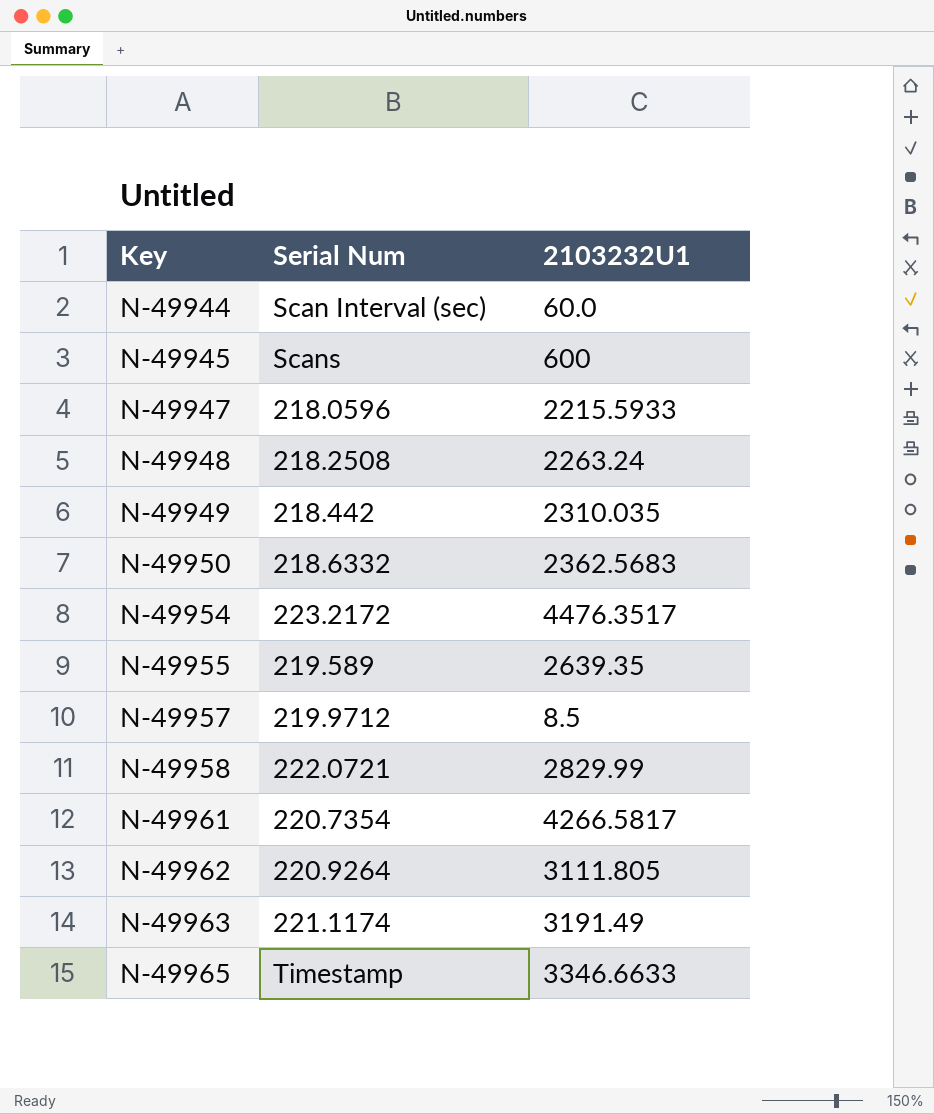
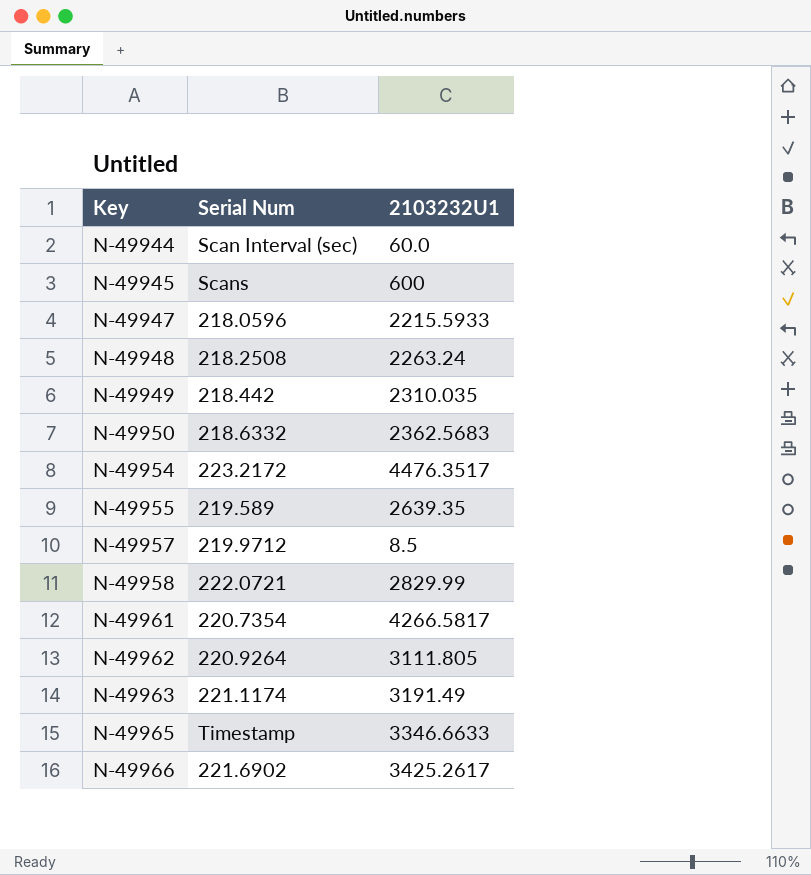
row N-49966: none -> 221.6902 | 3425.2617

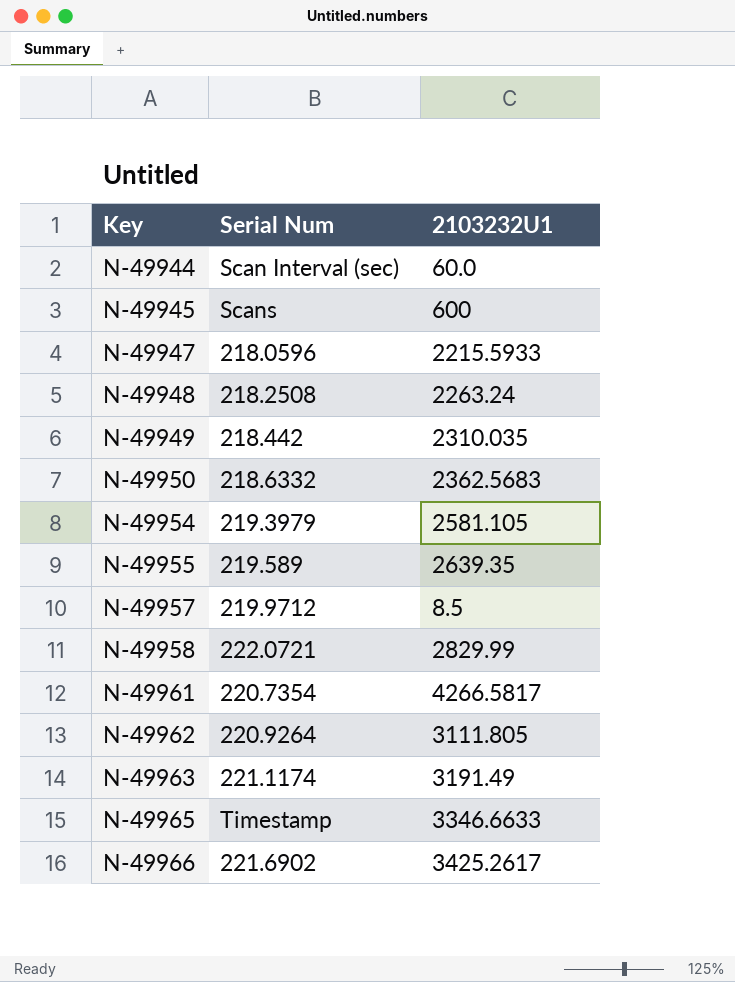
N-49954 | Serial Num: 223.2172 -> 219.3979
N-49954 | 2103232U1: 4476.3517 -> 2581.105

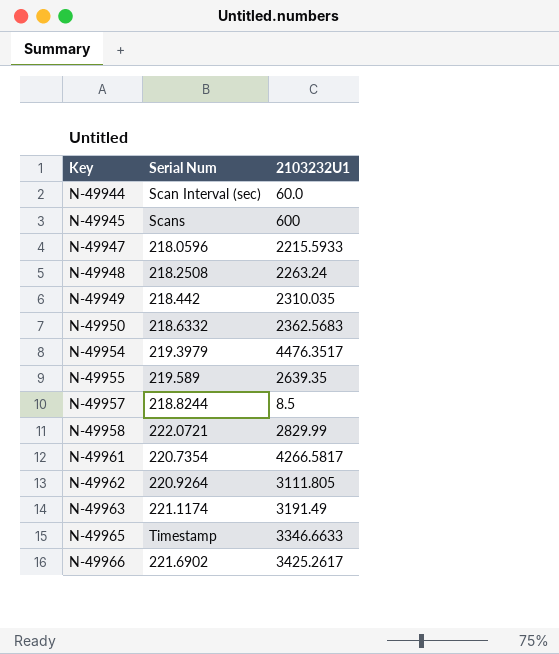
N-49954 | 2103232U1: 2581.105 -> 4476.3517
N-49957 | Serial Num: 219.9712 -> 218.8244

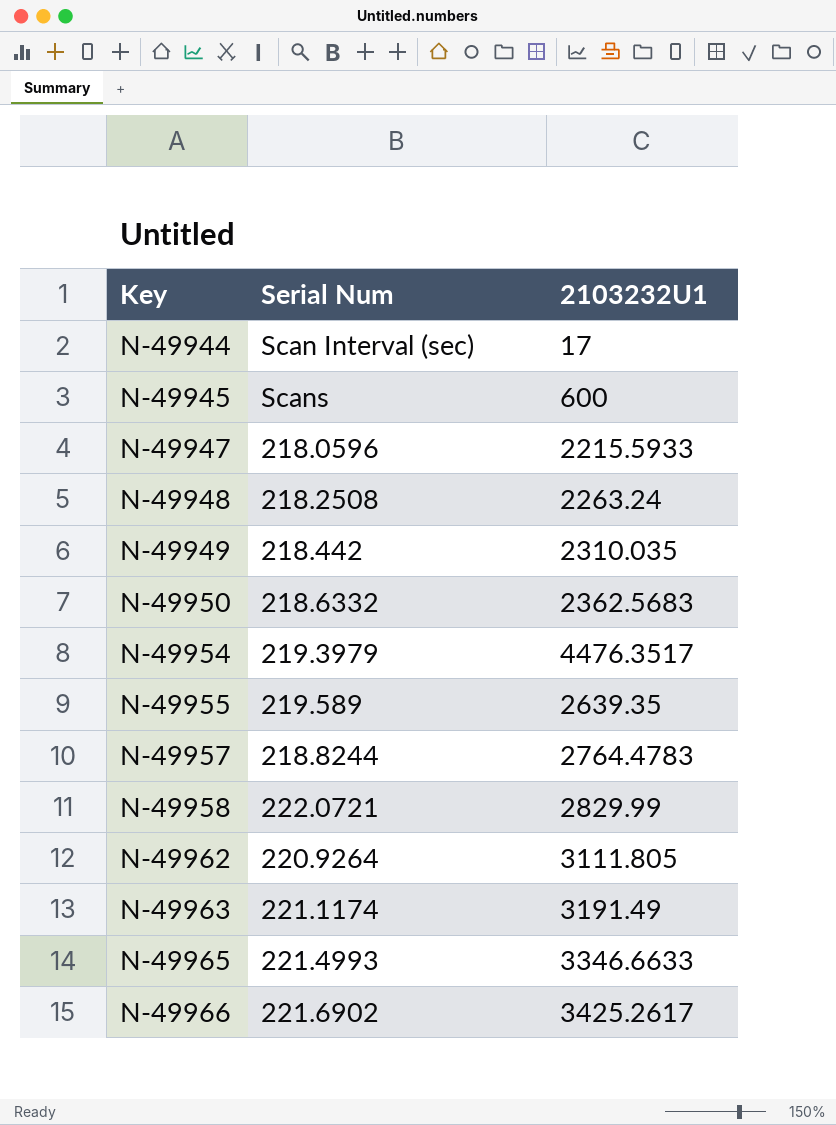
row N-49961: 220.7354 | 4266.5817 -> none
N-49944 | 2103232U1: 60.0 -> 17
N-49957 | 2103232U1: 8.5 -> 2764.4783
N-49965 | Serial Num: Timestamp -> 221.4993

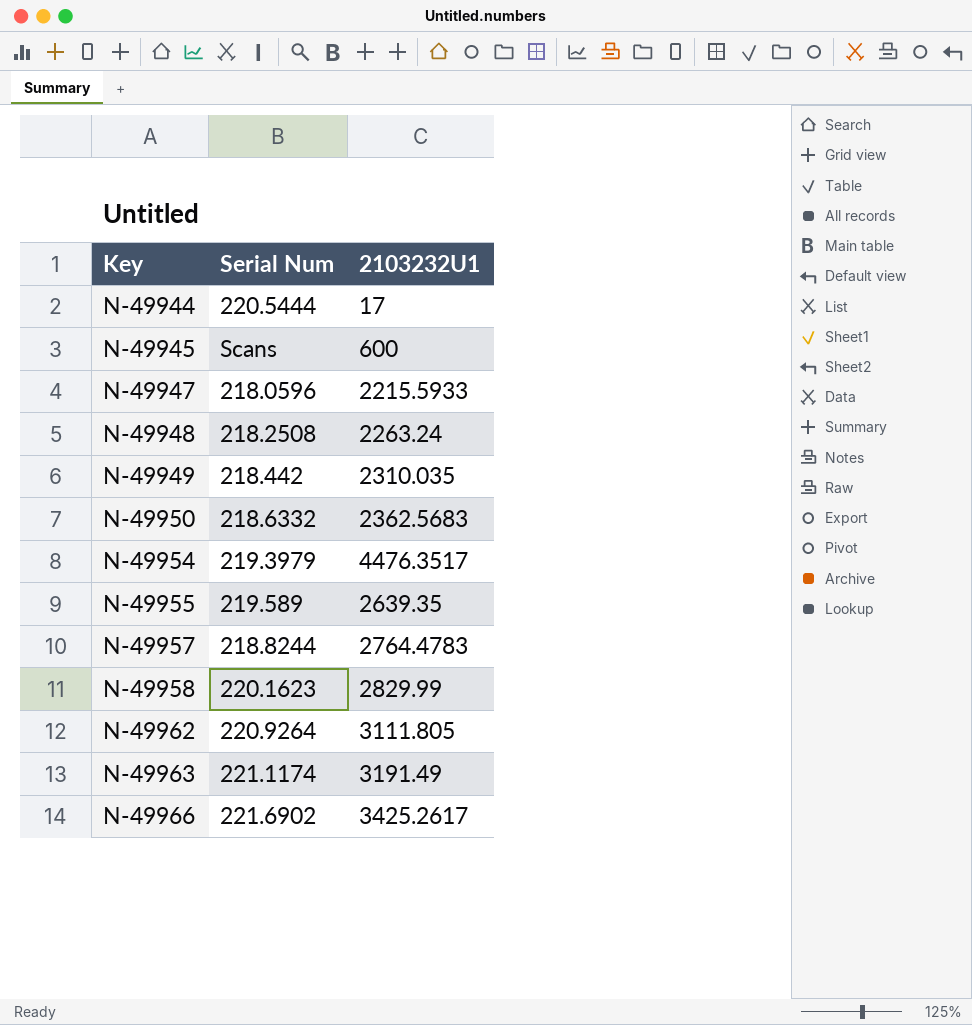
row N-49965: 221.4993 | 3346.6633 -> none
N-49944 | Serial Num: Scan Interval (sec) -> 220.5444
N-49958 | Serial Num: 222.0721 -> 220.1623

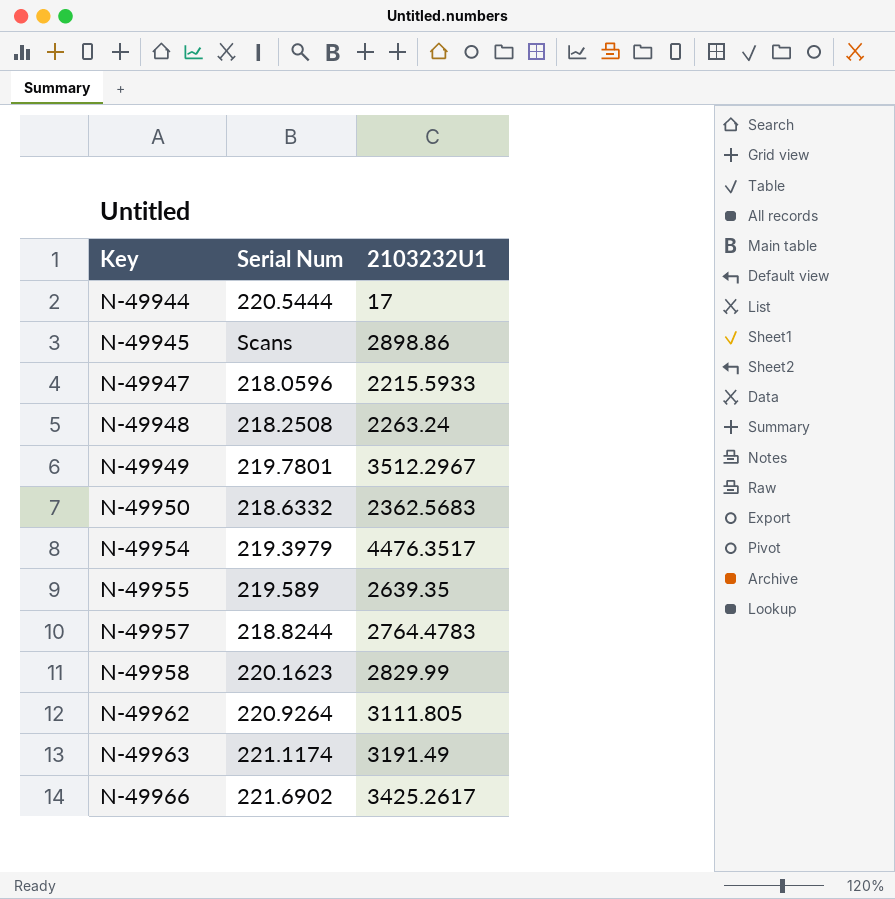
N-49945 | 2103232U1: 600 -> 2898.86
N-49949 | Serial Num: 218.442 -> 219.7801
N-49949 | 2103232U1: 2310.035 -> 3512.2967

